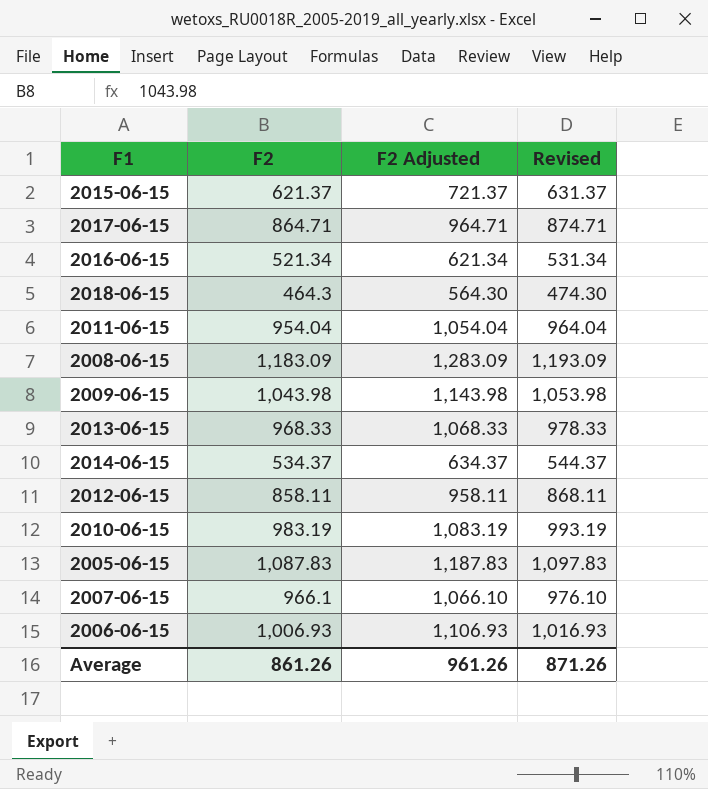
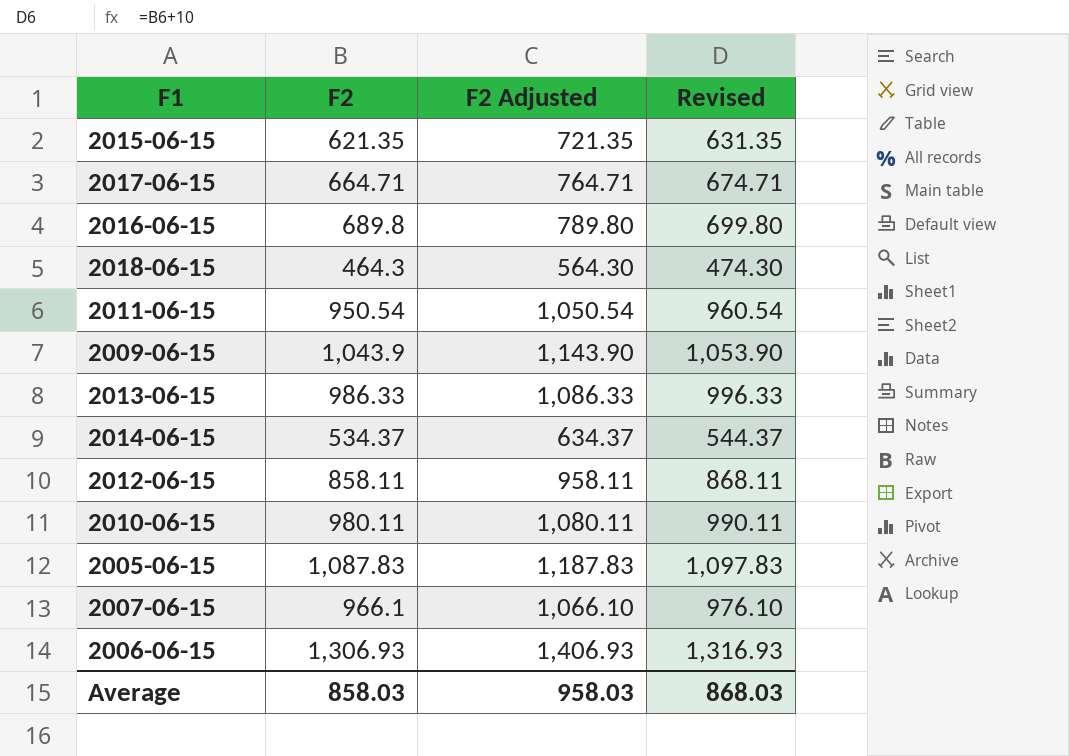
row 2008-06-15: 1,183.09 | 1,283.09 | 1,193.09 -> none
2015-06-15 | F2: 621.37 -> 621.35
2015-06-15 | F2 Adjusted: 721.37 -> 721.35
2015-06-15 | Revised: 631.37 -> 631.35
2017-06-15 | F2: 864.71 -> 664.71
2017-06-15 | F2 Adjusted: 964.71 -> 764.71
2017-06-15 | Revised: 874.71 -> 674.71
2016-06-15 | F2: 521.34 -> 689.8
2016-06-15 | F2 Adjusted: 621.34 -> 789.80
2016-06-15 | Revised: 531.34 -> 699.80
2011-06-15 | F2: 954.04 -> 950.54
2011-06-15 | F2 Adjusted: 1,054.04 -> 1,050.54
2011-06-15 | Revised: 964.04 -> 960.54
2009-06-15 | F2: 1,043.98 -> 1,043.9
2009-06-15 | F2 Adjusted: 1,143.98 -> 1,143.90
2009-06-15 | Revised: 1,053.98 -> 1,053.90
2013-06-15 | F2: 968.33 -> 986.33
2013-06-15 | F2 Adjusted: 1,068.33 -> 1,086.33
2013-06-15 | Revised: 978.33 -> 996.33
2010-06-15 | F2: 983.19 -> 980.11
2010-06-15 | F2 Adjusted: 1,083.19 -> 1,080.11
2010-06-15 | Revised: 993.19 -> 990.11
2006-06-15 | F2: 1,006.93 -> 1,306.93
2006-06-15 | F2 Adjusted: 1,106.93 -> 1,406.93
2006-06-15 | Revised: 1,016.93 -> 1,316.93
Average | F2: 861.26 -> 858.03
Average | F2 Adjusted: 961.26 -> 958.03
Average | Revised: 871.26 -> 868.03

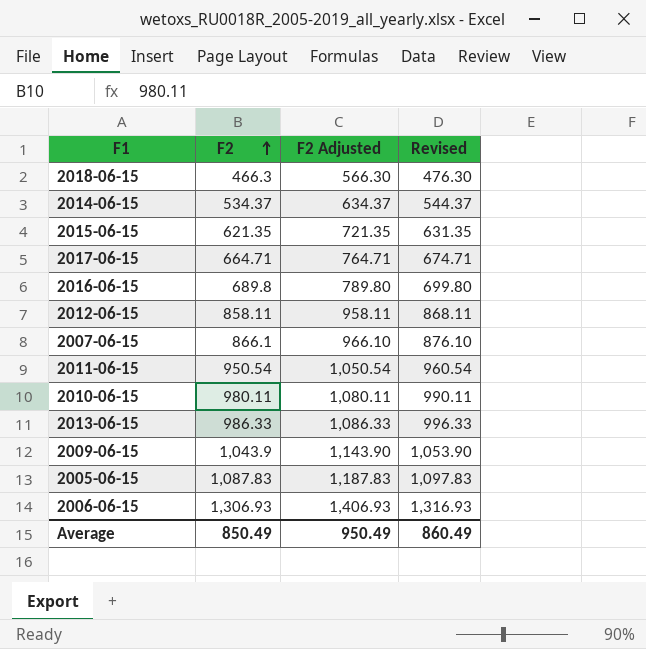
row order: none -> F2 ascending
2018-06-15 | F2: 464.3 -> 466.3
2018-06-15 | F2 Adjusted: 564.30 -> 566.30
2018-06-15 | Revised: 474.30 -> 476.30
2007-06-15 | F2: 966.1 -> 866.1
2007-06-15 | F2 Adjusted: 1,066.10 -> 966.10
2007-06-15 | Revised: 976.10 -> 876.10
Average | F2: 858.03 -> 850.49
Average | F2 Adjusted: 958.03 -> 950.49
Average | Revised: 868.03 -> 860.49

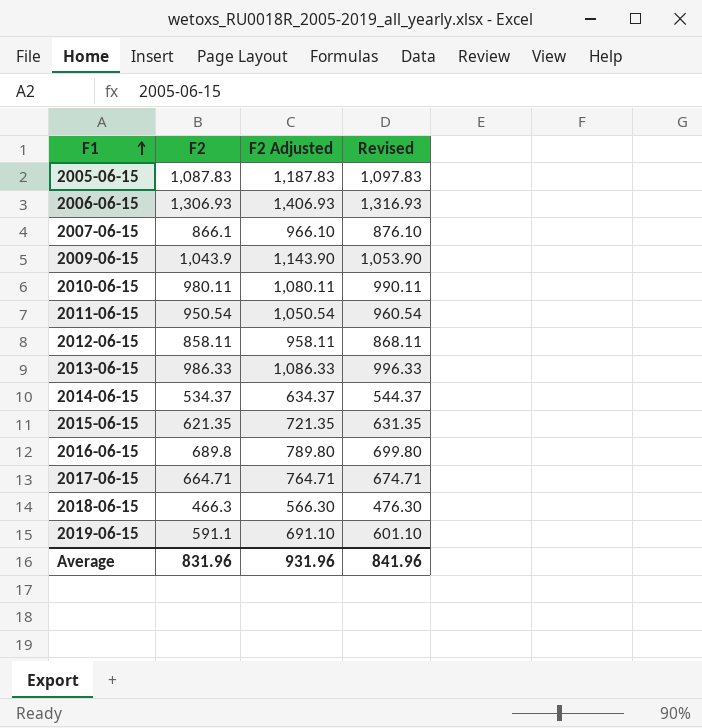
row order: F2 ascending -> F1 ascending
row 2019-06-15: none -> 591.1 | 691.10 | 601.10
Average | F2: 850.49 -> 831.96
Average | F2 Adjusted: 950.49 -> 931.96
Average | Revised: 860.49 -> 841.96

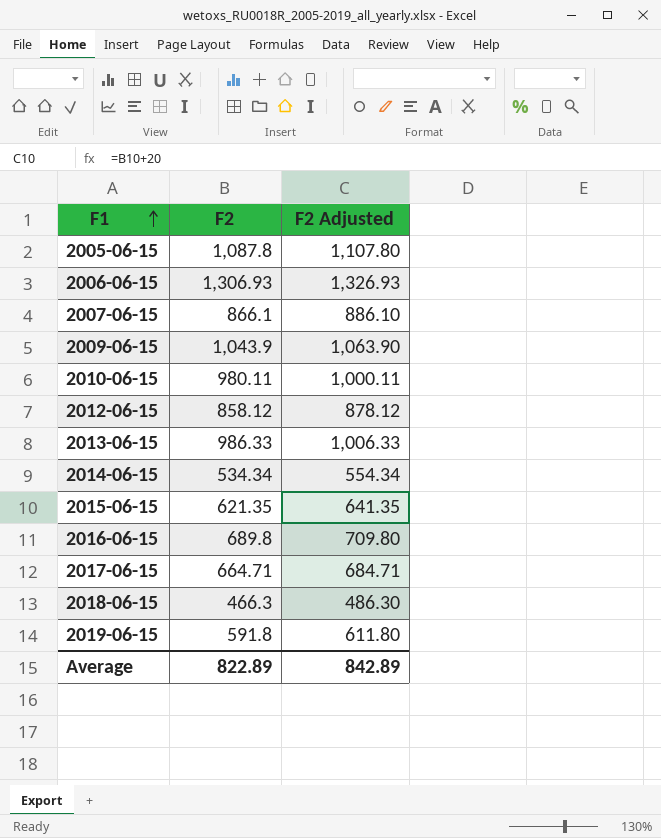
column Revised | formula: [F2] + 10 -> none
column F2 Adjusted | formula: [F2] + 100 -> [F2] + 20
row 2011-06-15: 950.54 | 1,050.54 | 960.54 -> none
2005-06-15 | F2: 1,087.83 -> 1,087.8
2012-06-15 | F2: 858.11 -> 858.12
2014-06-15 | F2: 534.37 -> 534.34
2019-06-15 | F2: 591.1 -> 591.8
Average | F2: 831.96 -> 822.89
Average | F2 Adjusted: 931.96 -> 842.89

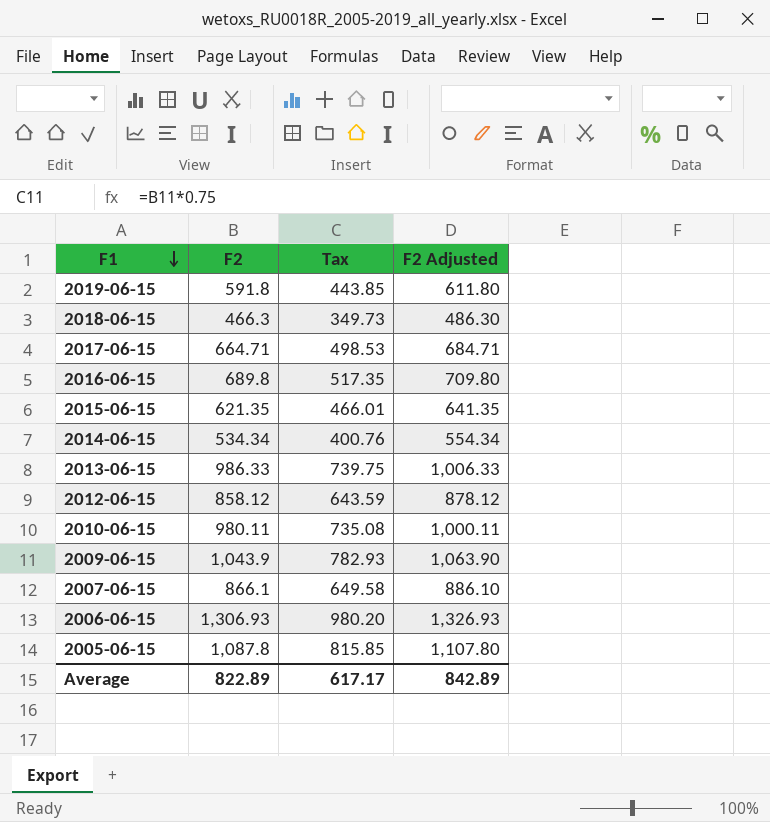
row order: F1 ascending -> F1 descending
column Tax | formula: none -> [F2] * 0.75

